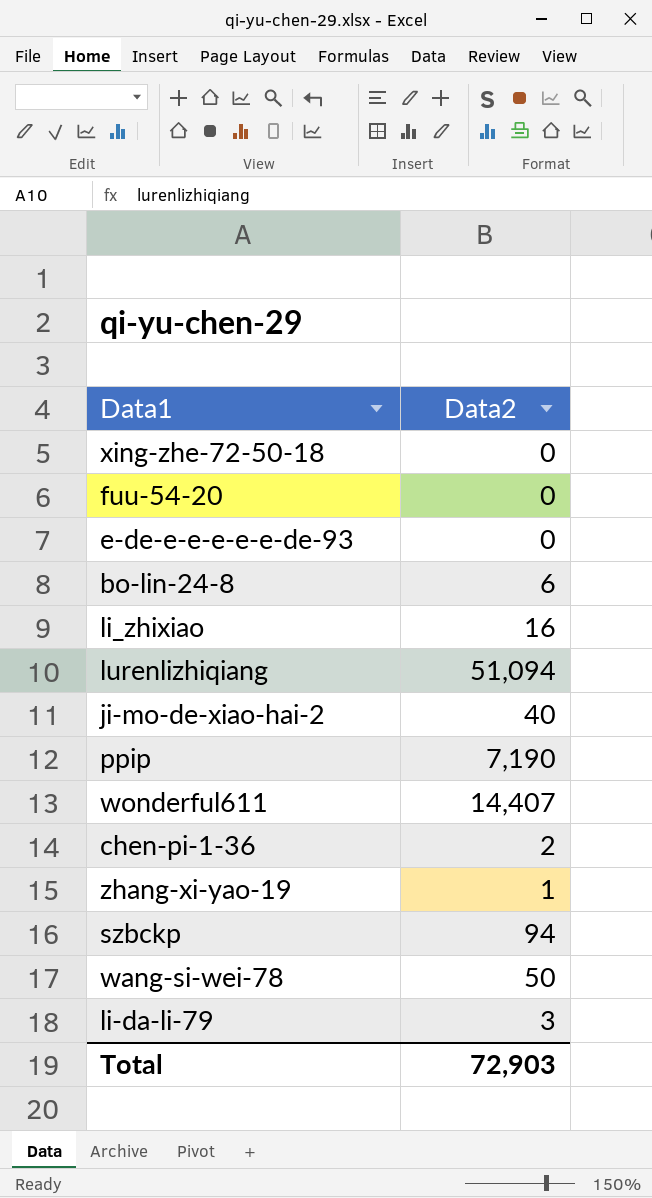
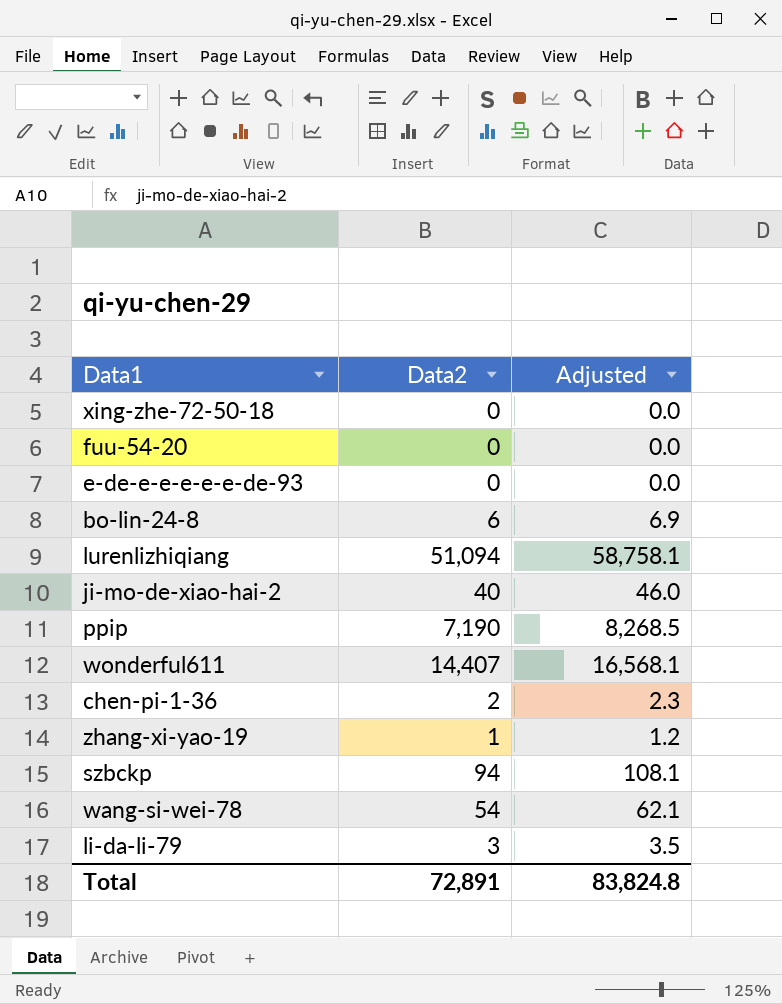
column Adjusted | formula: none -> [Data2] * 1.15
row li_zhixiao: 16 -> none
wang-si-wei-78 | Data2: 50 -> 54
Total | Data2: 72,903 -> 72,891

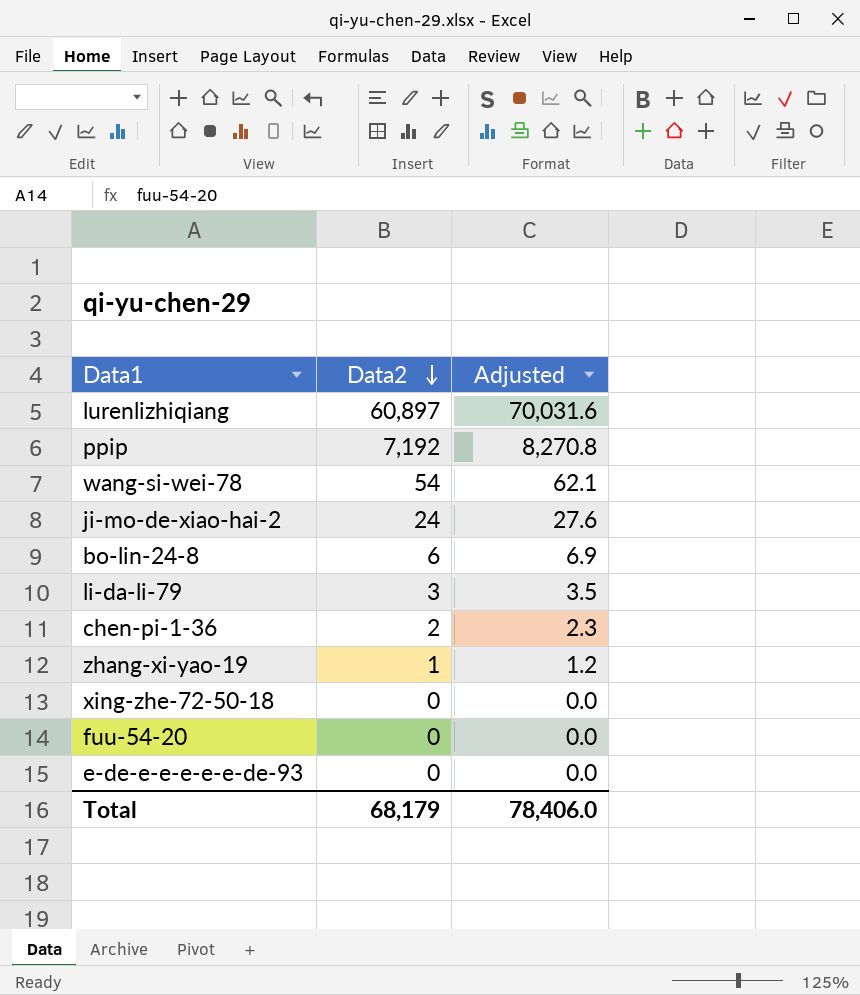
row order: none -> Data2 descending
row wonderful611: 14,407 | 16,568.1 -> none
row szbckp: 94 | 108.1 -> none
lurenlizhiqiang | Data2: 51,094 -> 60,897
lurenlizhiqiang | Adjusted: 58,758.1 -> 70,031.6
ppip | Data2: 7,190 -> 7,192
ppip | Adjusted: 8,268.5 -> 8,270.8
ji-mo-de-xiao-hai-2 | Data2: 40 -> 24
ji-mo-de-xiao-hai-2 | Adjusted: 46.0 -> 27.6
Total | Data2: 72,891 -> 68,179
Total | Adjusted: 83,824.8 -> 78,406.0

